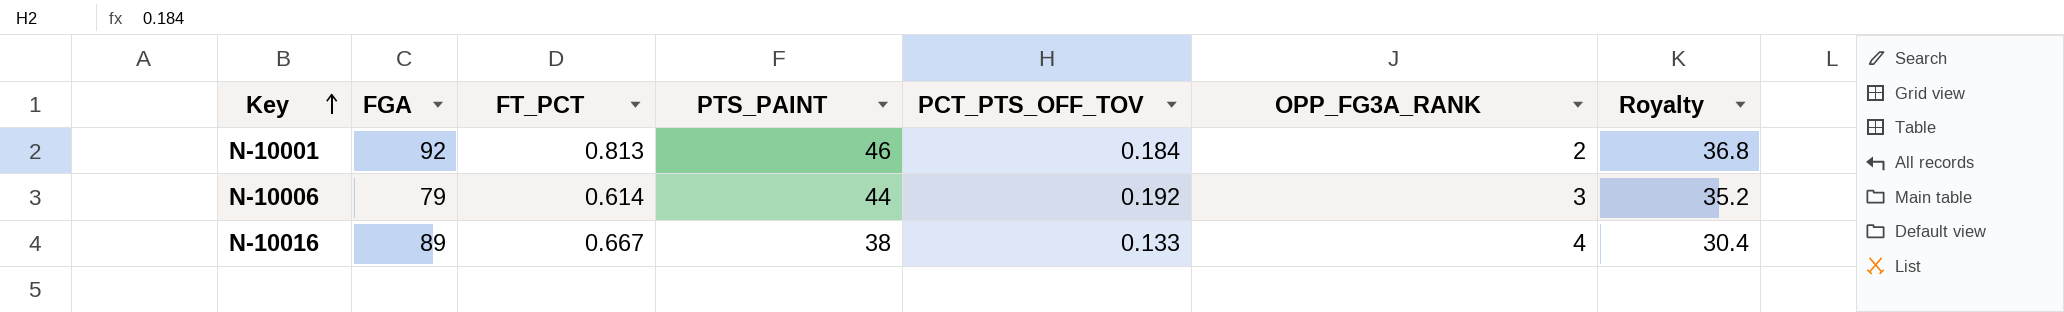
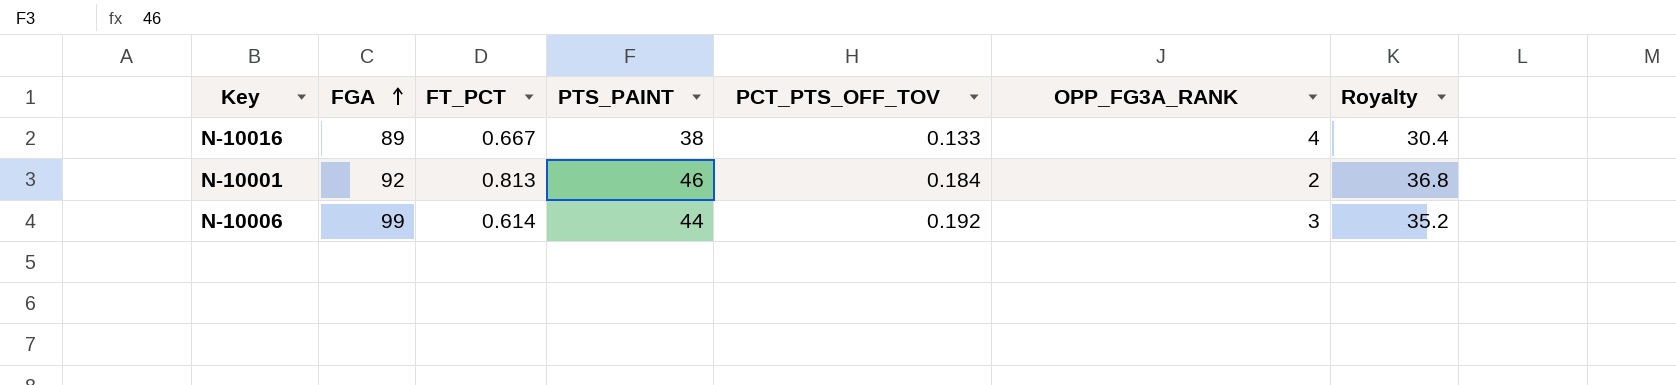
row order: Key ascending -> FGA ascending
N-10006 | FGA: 79 -> 99

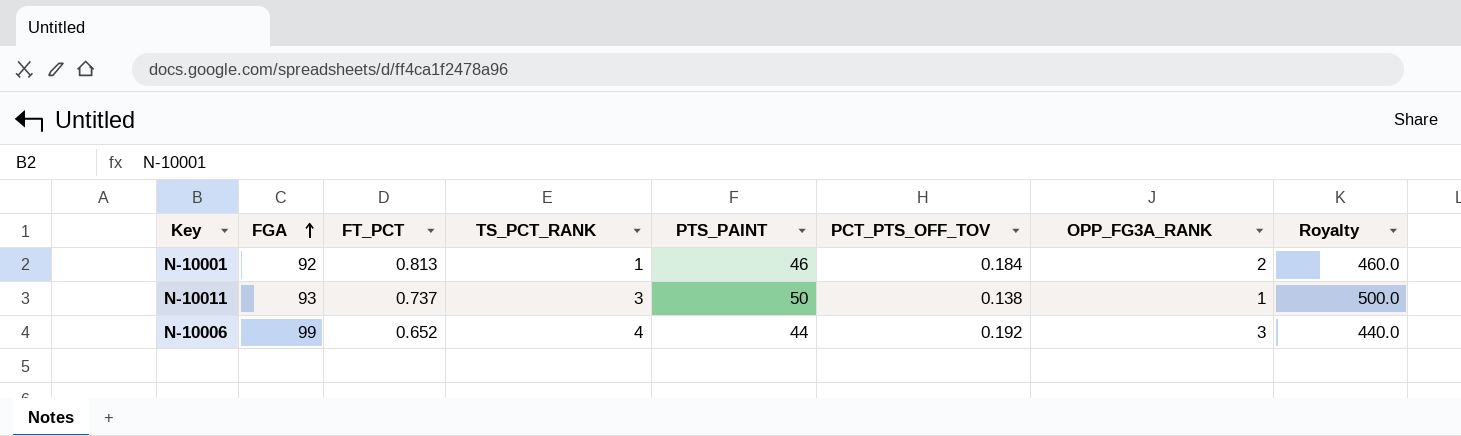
column TS_PCT_RANK | position: none -> 4
column Royalty | formula: [PTS_PAINT] * 0.8 -> [PTS_PAINT] * 10
row N-10016: 89 | 0.667 | 38 | 0.133 | 4 | 30.4 -> none
row N-10011: none -> 93 | 0.737 | 3 | 50 | 0.138 | 1 | 500.0
N-10006 | FT_PCT: 0.614 -> 0.652

